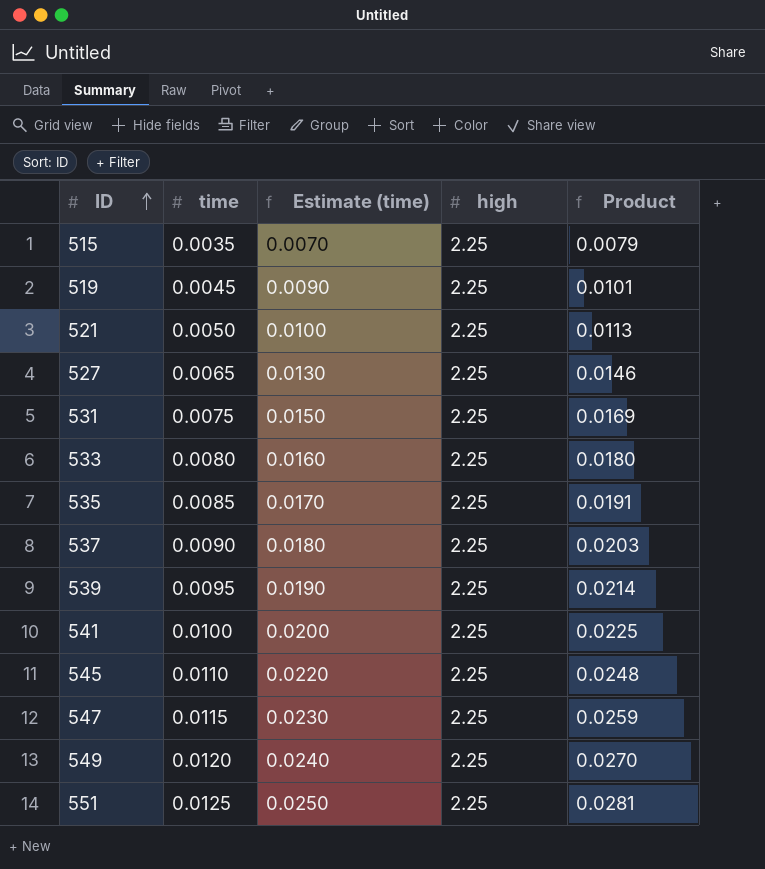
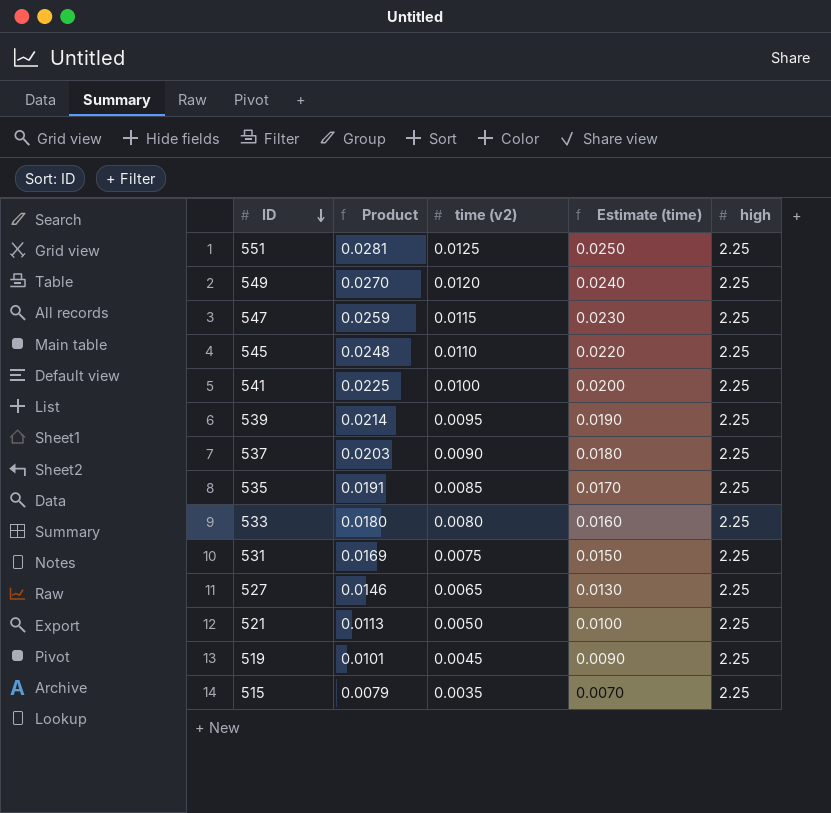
row order: ID ascending -> ID descending
column Product | position: 5 -> 2
column name: time -> time (v2)

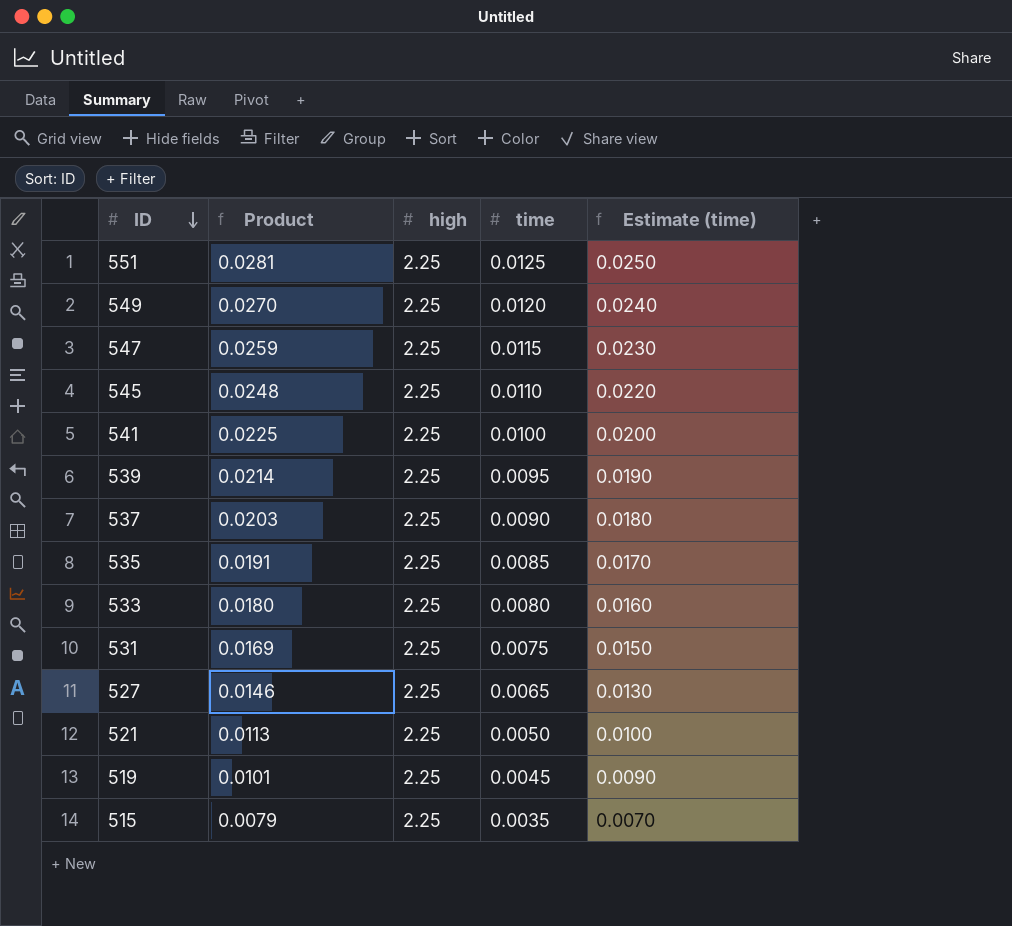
column high | position: 5 -> 3
column name: time (v2) -> time

